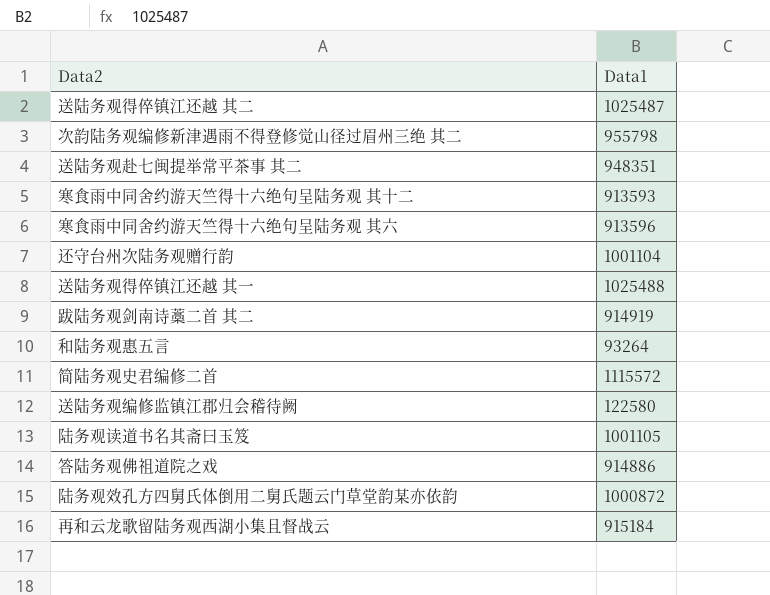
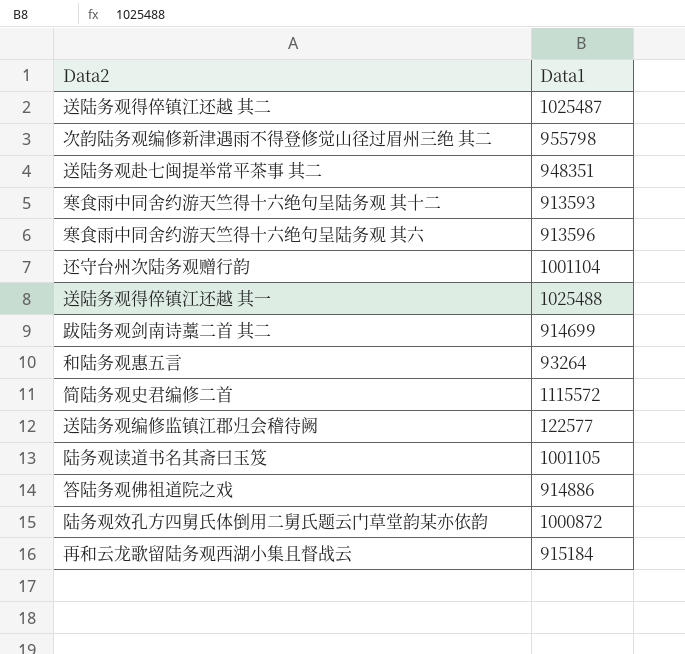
跋陆务观剑南诗藁二首 其二 | Data1: 914919 -> 914699
送陆务观编修监镇江郡归会稽待阙 | Data1: 122580 -> 122577

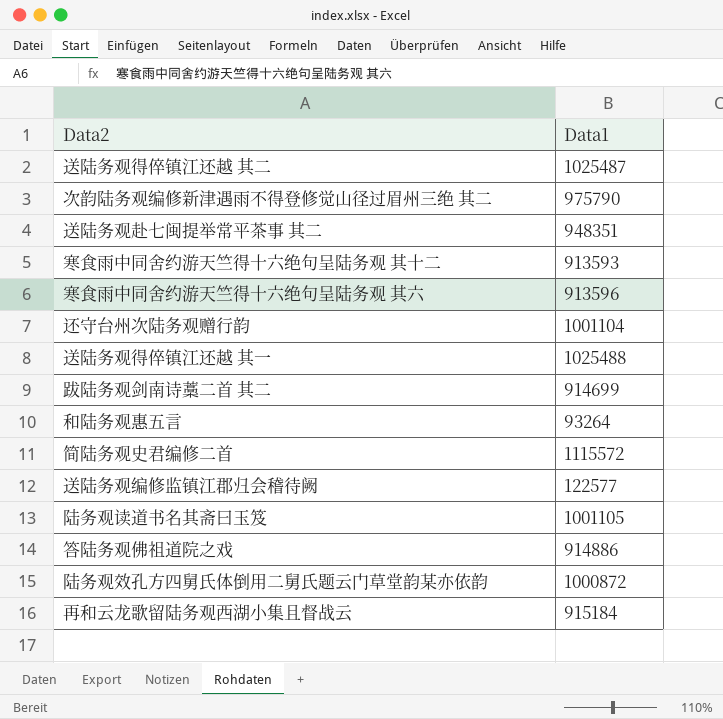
次韵陆务观编修新津遇雨不得登修觉山径过眉州三绝 其二 | Data1: 955798 -> 975790

